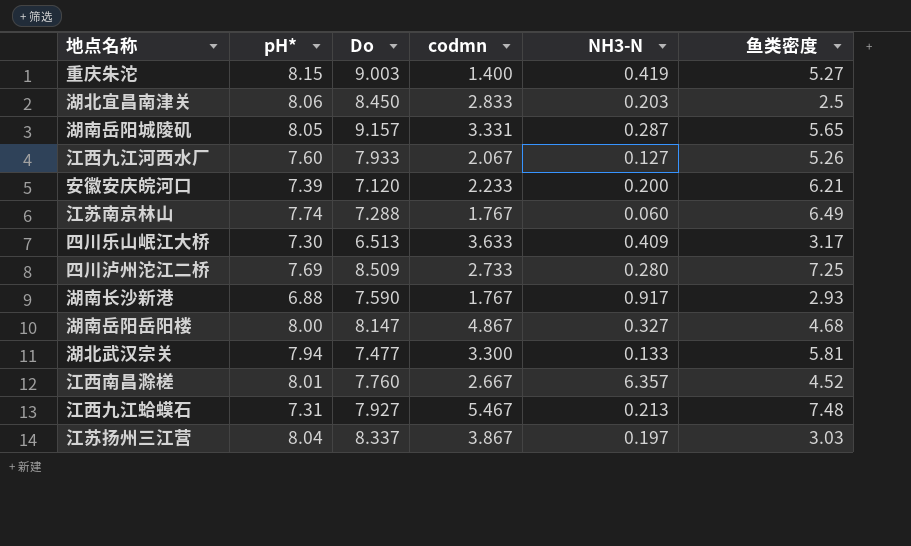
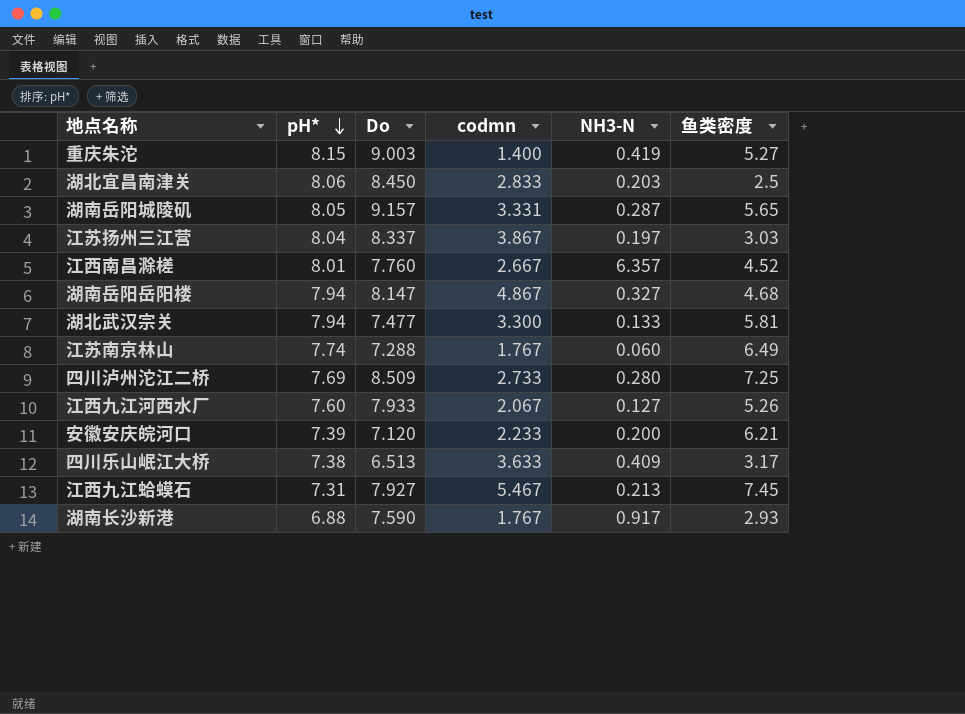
row order: none -> pH* descending
湖南岳阳岳阳楼 | pH*: 8.00 -> 7.94
四川乐山岷江大桥 | pH*: 7.30 -> 7.38
江西九江蛤蟆石 | 鱼类密度: 7.48 -> 7.45

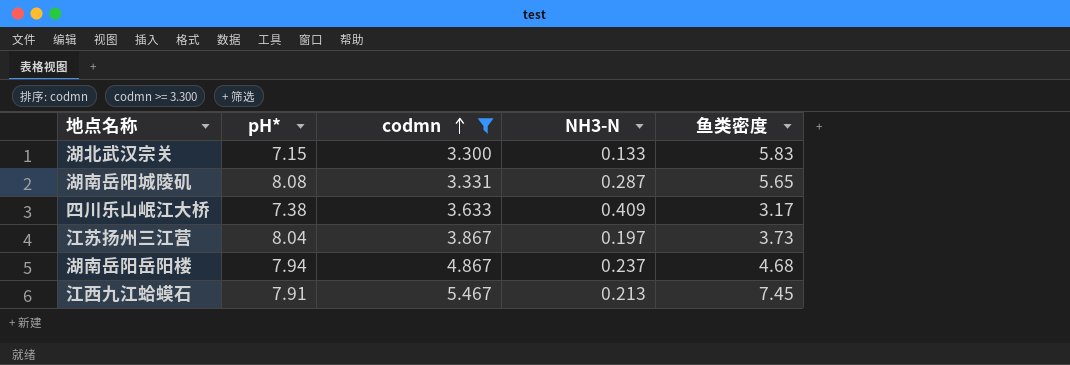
filter: none -> codmn >= 3.300
row order: pH* descending -> codmn ascending
column Do | position: 3 -> none
湖北武汉宗关 | pH*: 7.94 -> 7.15
湖北武汉宗关 | 鱼类密度: 5.81 -> 5.83
湖南岳阳城陵矶 | pH*: 8.05 -> 8.08
江苏扬州三江营 | 鱼类密度: 3.03 -> 3.73
湖南岳阳岳阳楼 | NH3-N: 0.327 -> 0.237
江西九江蛤蟆石 | pH*: 7.31 -> 7.91

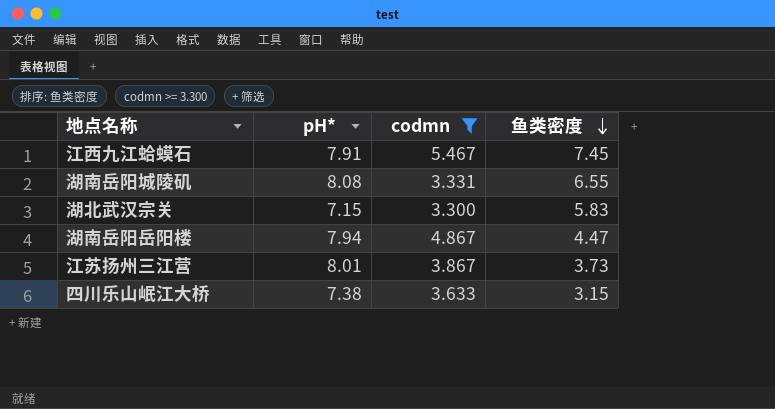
row order: codmn ascending -> 鱼类密度 descending
column NH3-N | position: 4 -> none
湖南岳阳城陵矶 | 鱼类密度: 5.65 -> 6.55
湖南岳阳岳阳楼 | 鱼类密度: 4.68 -> 4.47
江苏扬州三江营 | pH*: 8.04 -> 8.01
四川乐山岷江大桥 | 鱼类密度: 3.17 -> 3.15

